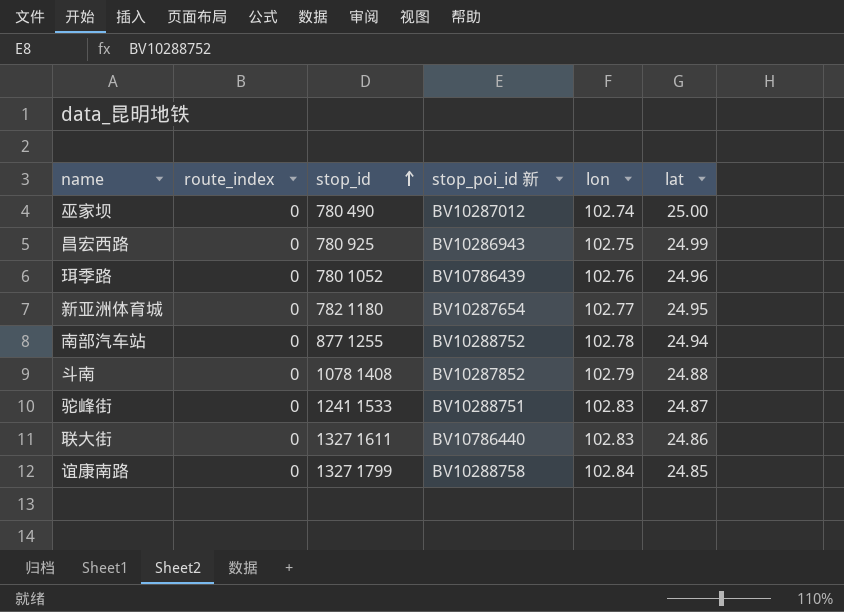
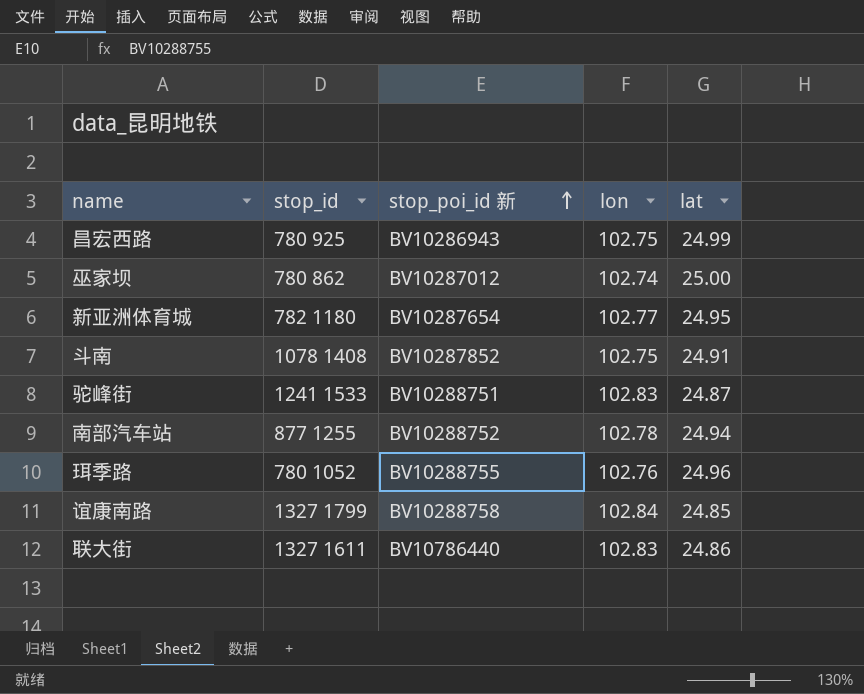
row order: stop_id ascending -> stop_poi_id 新 ascending
column route_index | position: 2 -> none
巫家坝 | stop_id: 780 490 -> 780 862
斗南 | lon: 102.79 -> 102.75
斗南 | lat: 24.88 -> 24.91
珥季路 | stop_poi_id 新: BV10786439 -> BV10288755

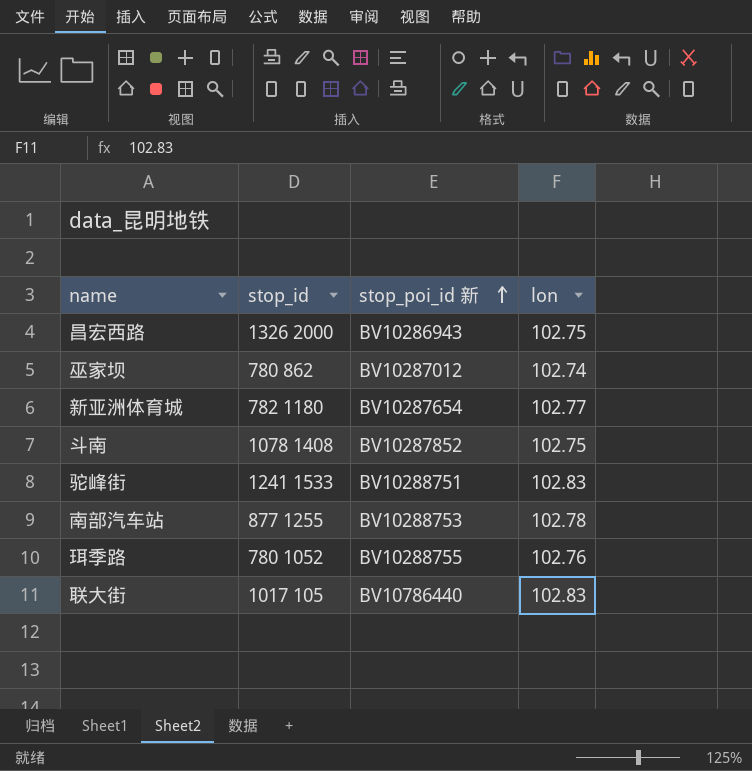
column lat | position: 5 -> none
row 谊康南路: 1327 1799 | BV10288758 | 102.84 | 24.85 -> none
昌宏西路 | stop_id: 780 925 -> 1326 2000
南部汽车站 | stop_poi_id 新: BV10288752 -> BV10288753
联大街 | stop_id: 1327 1611 -> 1017 105

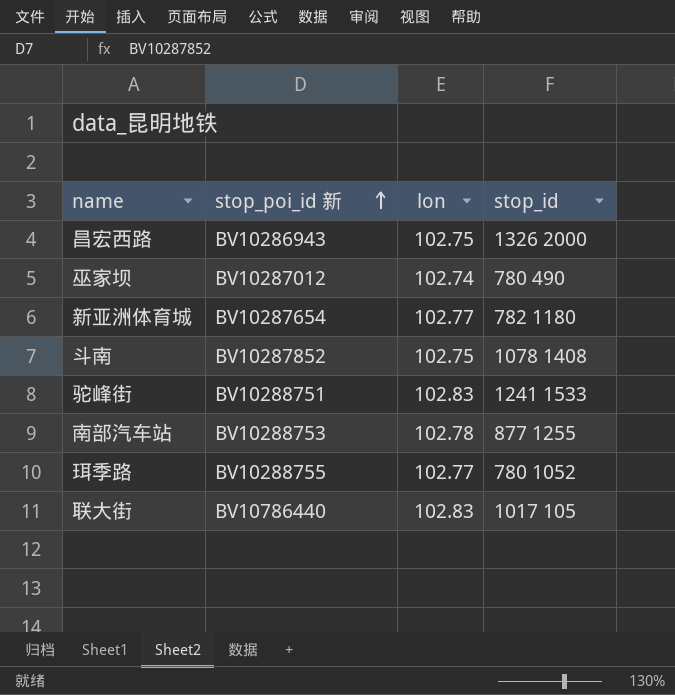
column stop_id | position: 2 -> 4
巫家坝 | stop_id: 780 862 -> 780 490
珥季路 | lon: 102.76 -> 102.77

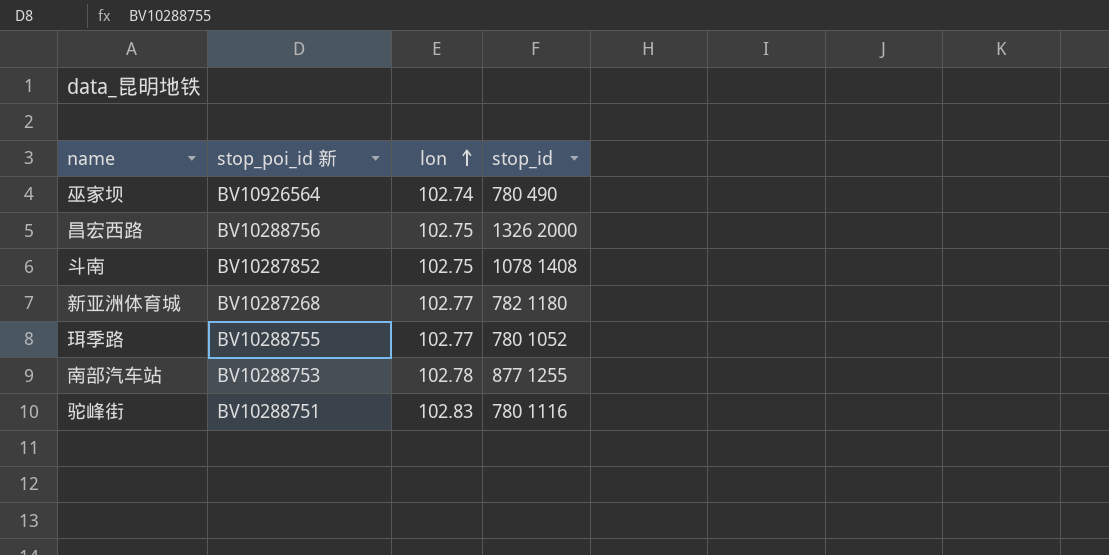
row order: stop_poi_id 新 ascending -> lon ascending
row 联大街: BV10786440 | 102.83 | 1017 105 -> none
巫家坝 | stop_poi_id 新: BV10287012 -> BV10926564
昌宏西路 | stop_poi_id 新: BV10286943 -> BV10288756
新亚洲体育城 | stop_poi_id 新: BV10287654 -> BV10287268
驼峰街 | stop_id: 1241 1533 -> 780 1116

